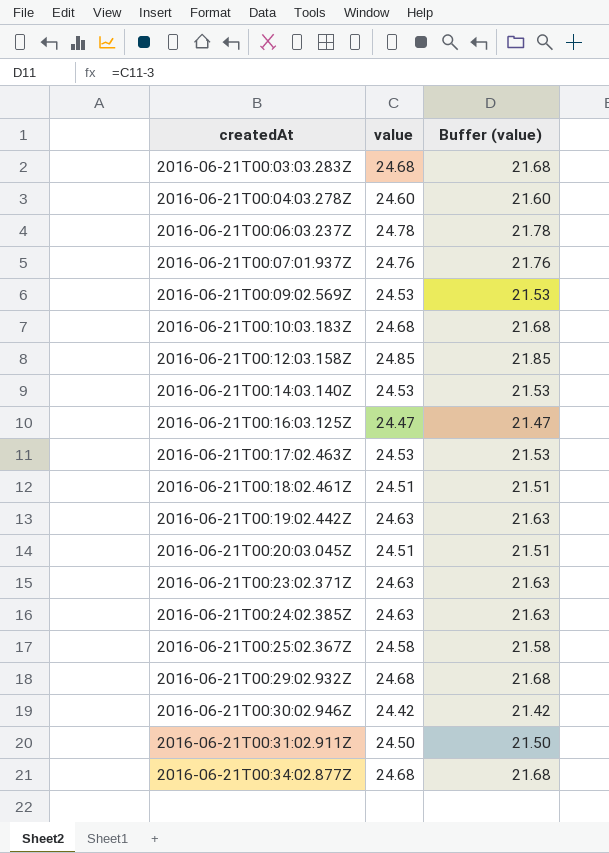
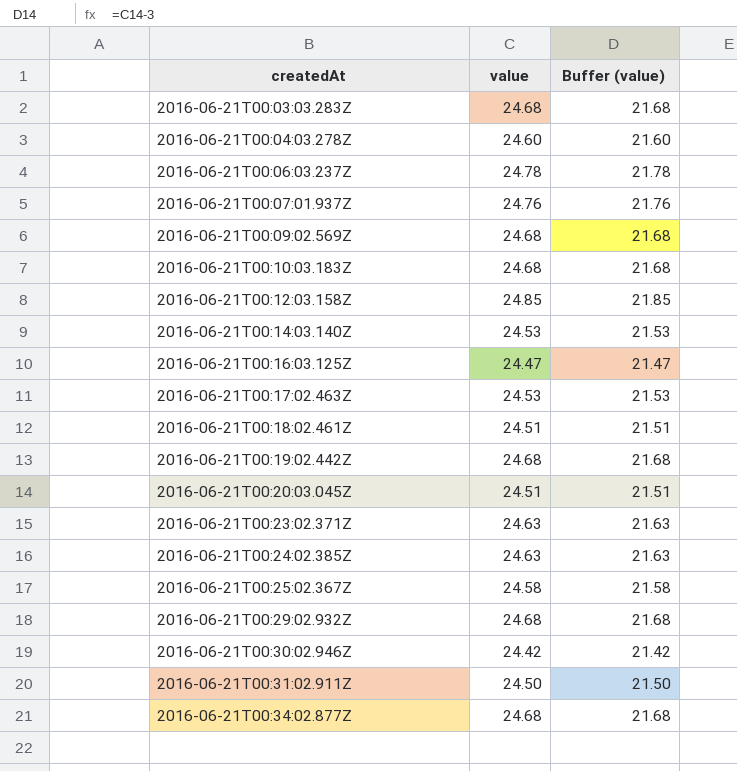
2016-06-21T00:09:02.569Z | value: 24.53 -> 24.68
2016-06-21T00:09:02.569Z | Buffer (value): 21.53 -> 21.68
2016-06-21T00:19:02.442Z | value: 24.63 -> 24.68
2016-06-21T00:19:02.442Z | Buffer (value): 21.63 -> 21.68

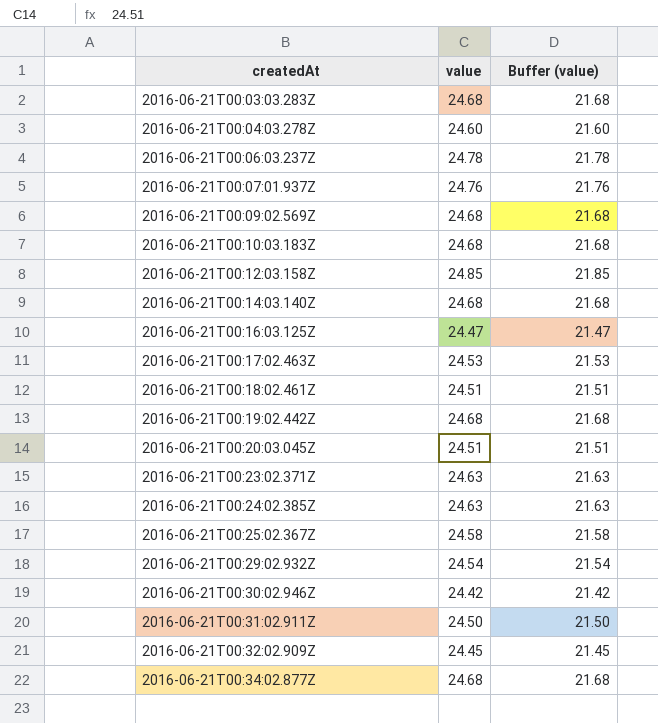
2016-06-21T00:14:03.140Z | value: 24.53 -> 24.68
2016-06-21T00:14:03.140Z | Buffer (value): 21.53 -> 21.68
2016-06-21T00:29:02.932Z | value: 24.68 -> 24.54
2016-06-21T00:29:02.932Z | Buffer (value): 21.68 -> 21.54
row 2016-06-21T00:32:02.909Z: none -> 24.45 | 21.45

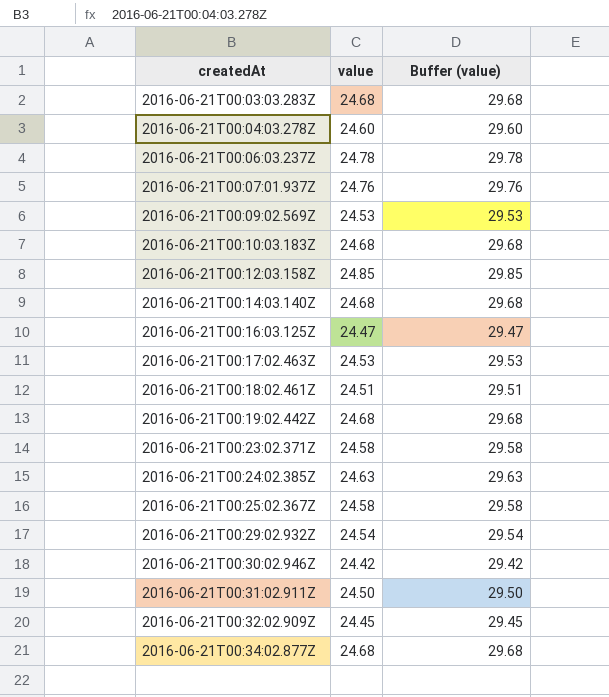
column Buffer (value) | formula: [value] - 3 -> [value] + 5
row 2016-06-21T00:20:03.045Z: 24.51 | 21.51 -> none
2016-06-21T00:09:02.569Z | value: 24.68 -> 24.53
2016-06-21T00:23:02.371Z | value: 24.63 -> 24.58

